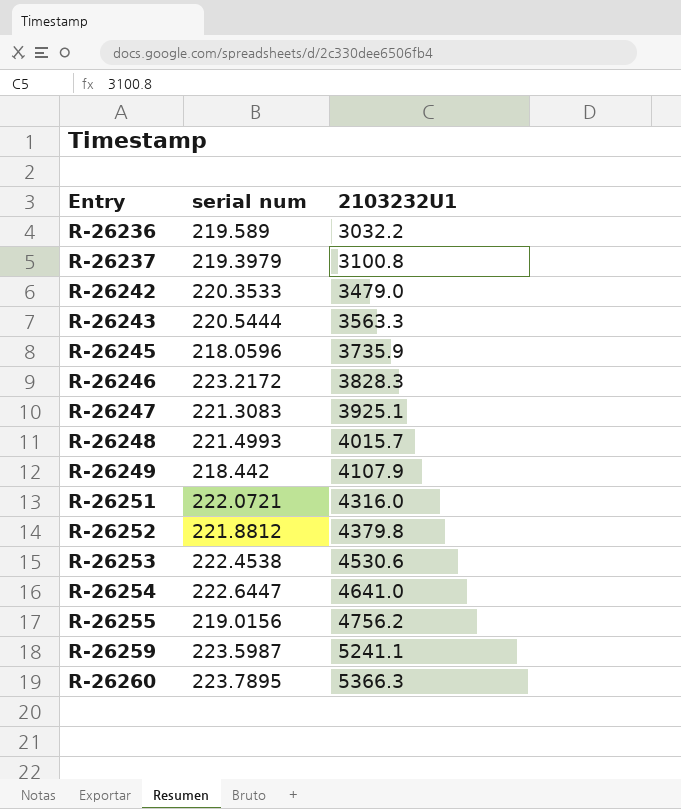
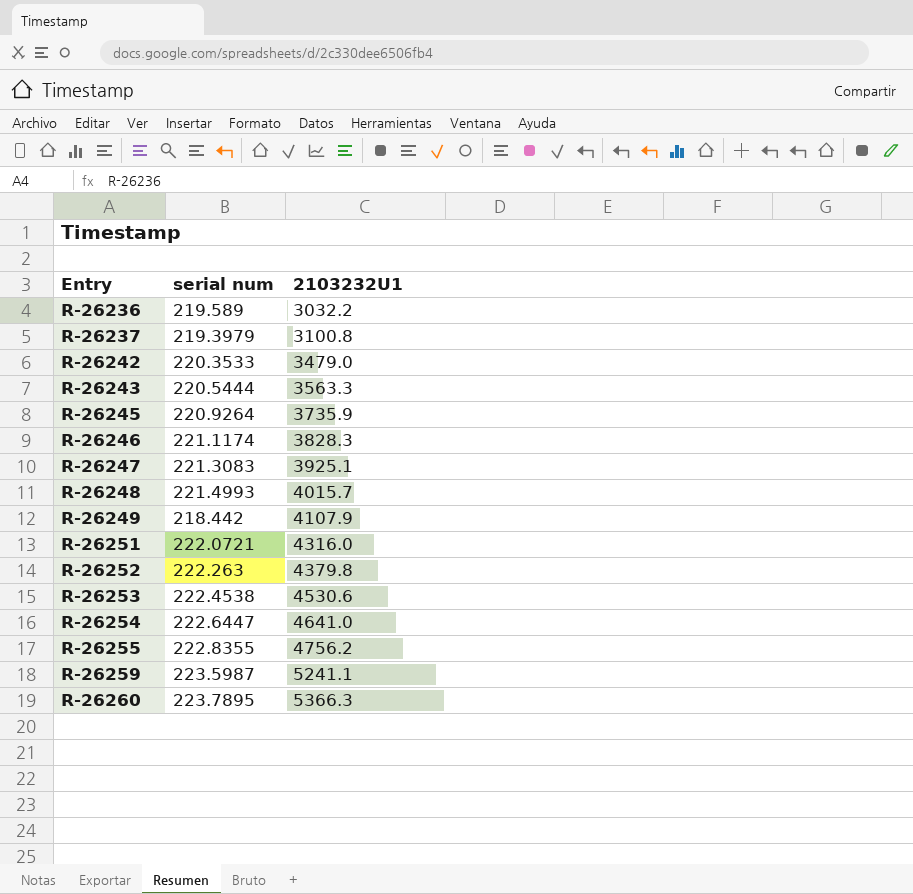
R-26245 | serial num: 218.0596 -> 220.9264
R-26246 | serial num: 223.2172 -> 221.1174
R-26252 | serial num: 221.8812 -> 222.263
R-26255 | serial num: 219.0156 -> 222.8355

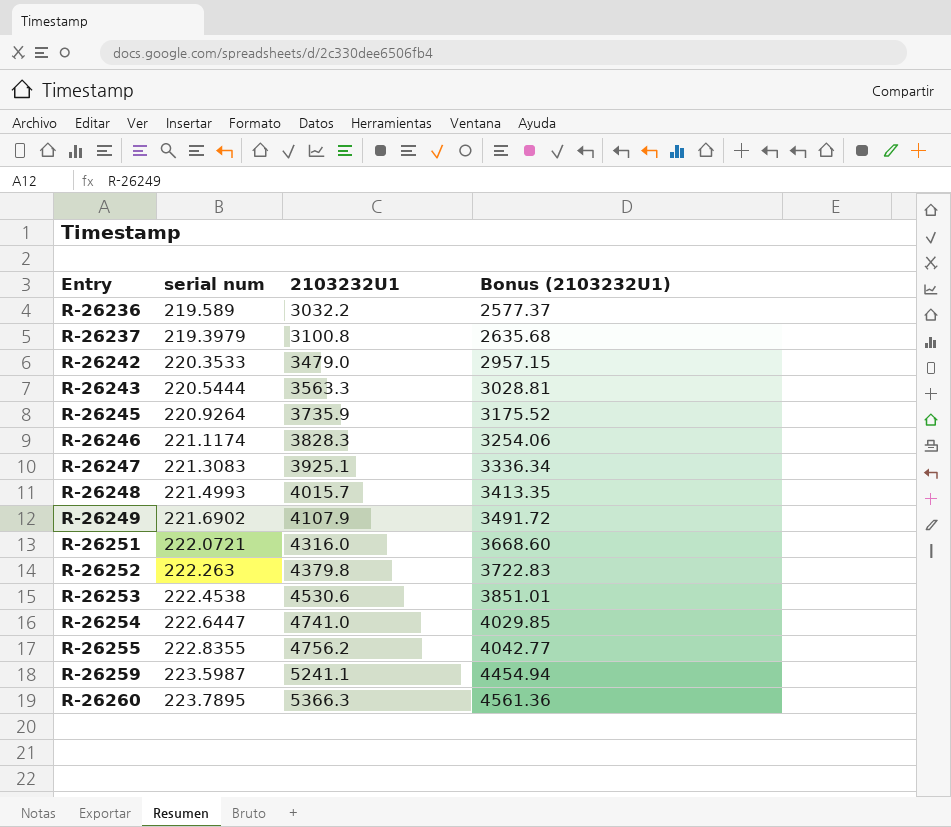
column Bonus (2103232U1) | formula: none -> [2103232U1] * 0.85
R-26249 | serial num: 218.442 -> 221.6902
R-26254 | 2103232U1: 4641.0 -> 4741.0

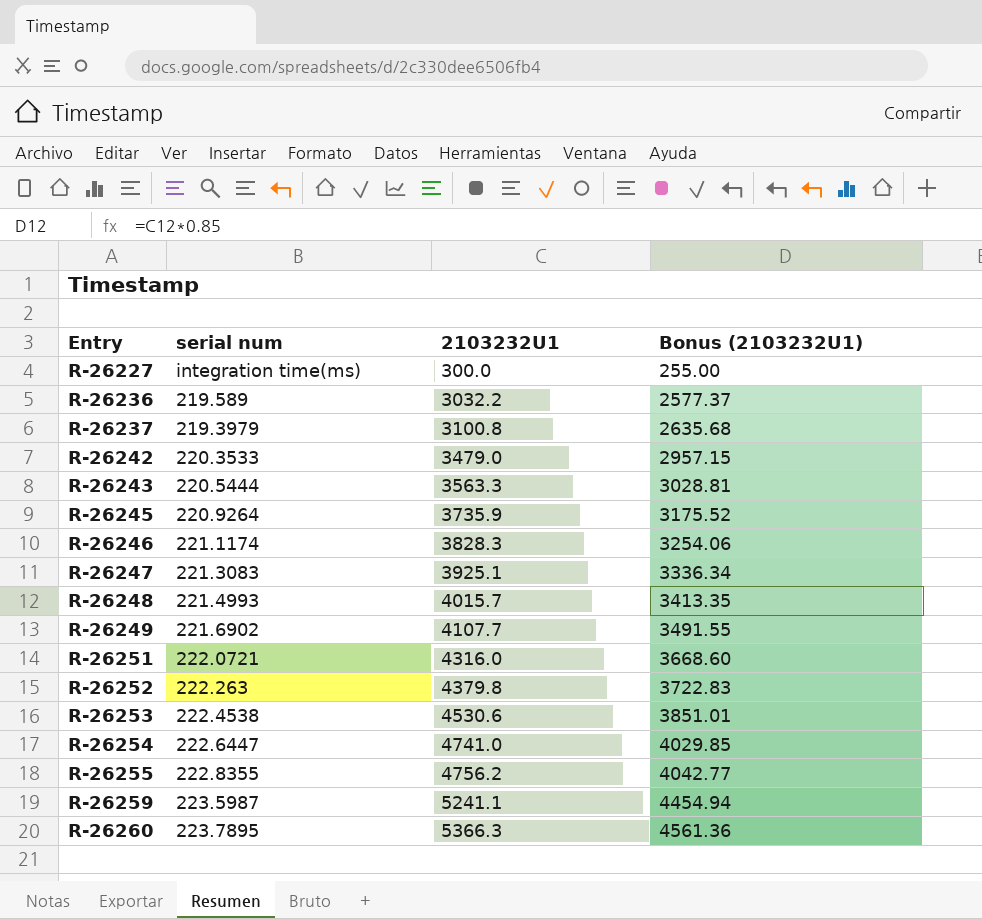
row R-26227: none -> integration time(ms) | 300.0 | 255.00
R-26249 | 2103232U1: 4107.9 -> 4107.7
R-26249 | Bonus (2103232U1): 3491.72 -> 3491.55

